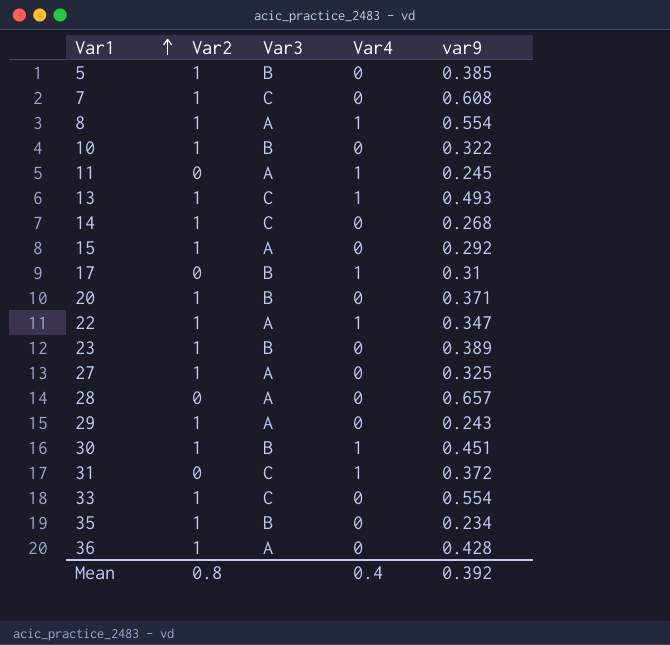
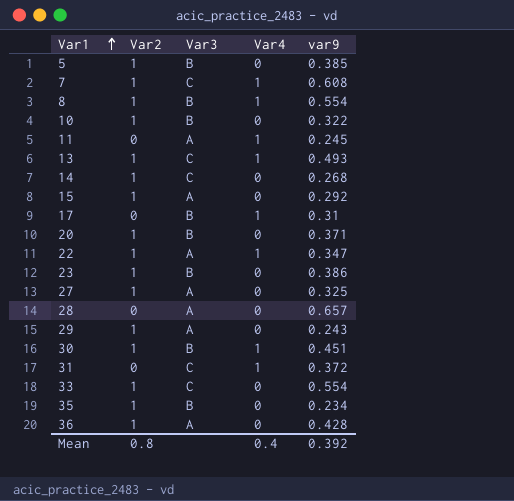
7 | Var4: 0 -> 1
8 | Var3: A -> B
23 | var9: 0.389 -> 0.386

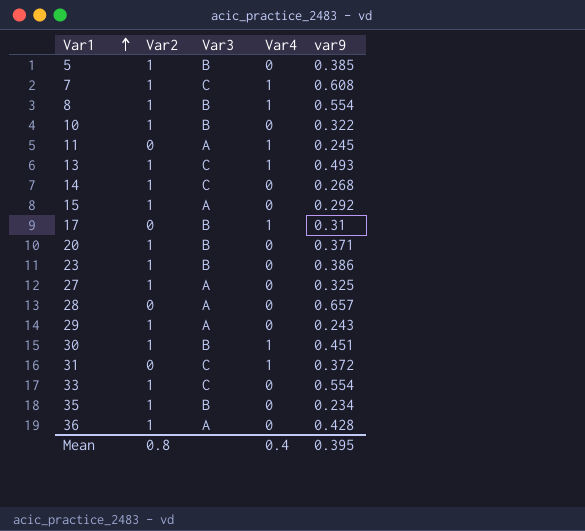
row 22: 1 | A | 1 | 0.347 -> none
Mean | var9: 0.392 -> 0.395

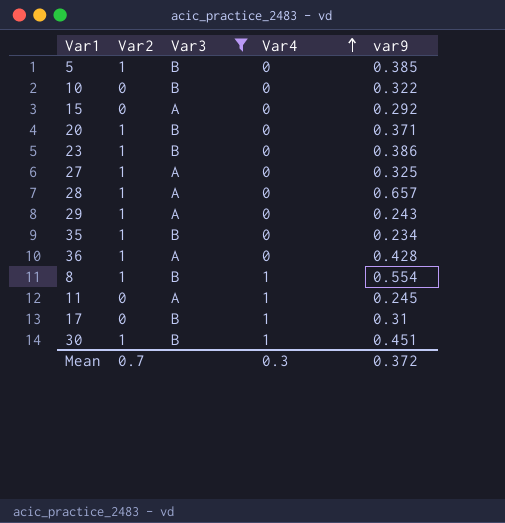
filter: none -> Var3 != C
row order: Var1 ascending -> Var4 ascending
10 | Var2: 1 -> 0
15 | Var2: 1 -> 0
28 | Var2: 0 -> 1
Mean | Var2: 0.8 -> 0.7
Mean | Var4: 0.4 -> 0.3
Mean | var9: 0.395 -> 0.372

